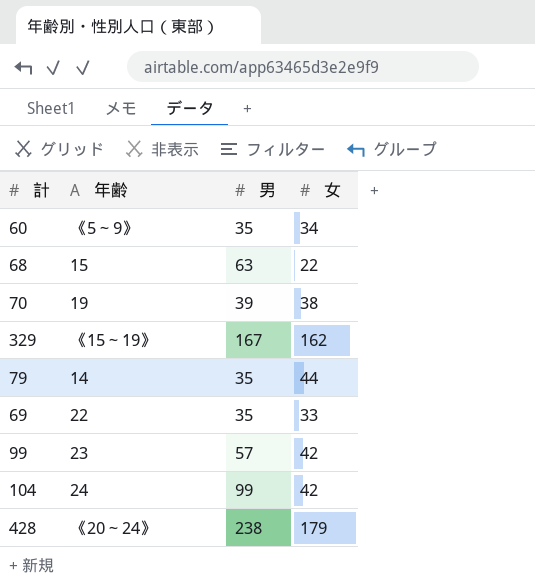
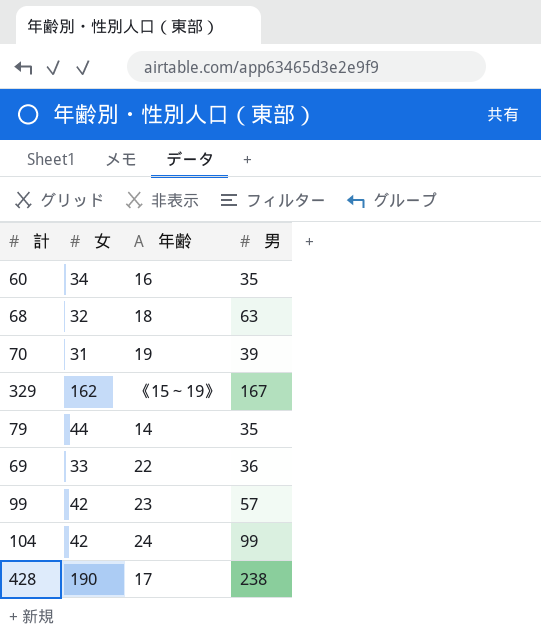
column 女 | position: 4 -> 2
60 | 年齢: 《5～9》 -> 16
68 | 女: 22 -> 32
68 | 年齢: 15 -> 18
70 | 女: 38 -> 31
69 | 男: 35 -> 36
428 | 女: 179 -> 190
428 | 年齢: 《20～24》 -> 17

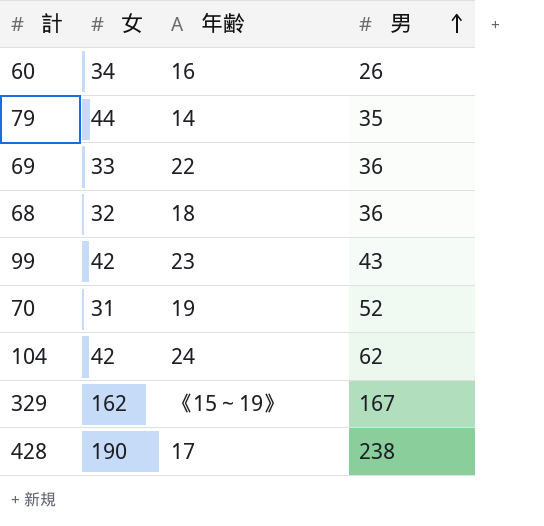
row order: none -> 男 ascending
60 | 男: 35 -> 26
68 | 男: 63 -> 36
99 | 男: 57 -> 43
70 | 男: 39 -> 52
104 | 男: 99 -> 62

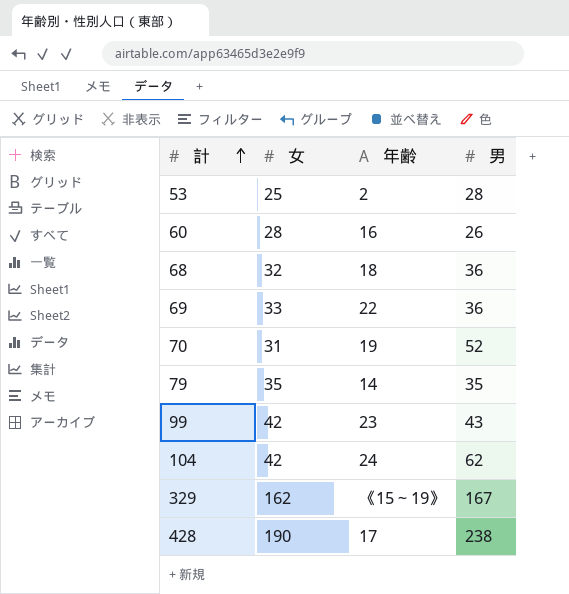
row order: 男 ascending -> 計 ascending
row 53: none -> 25 | 2 | 28
60 | 女: 34 -> 28
79 | 女: 44 -> 35

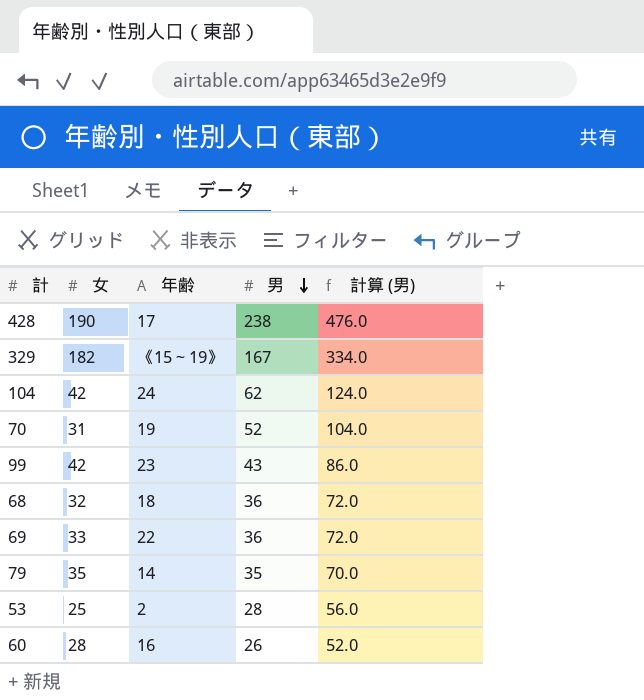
row order: 計 ascending -> 男 descending
column 計算 (男) | formula: none -> [男] * 2
329 | 女: 162 -> 182

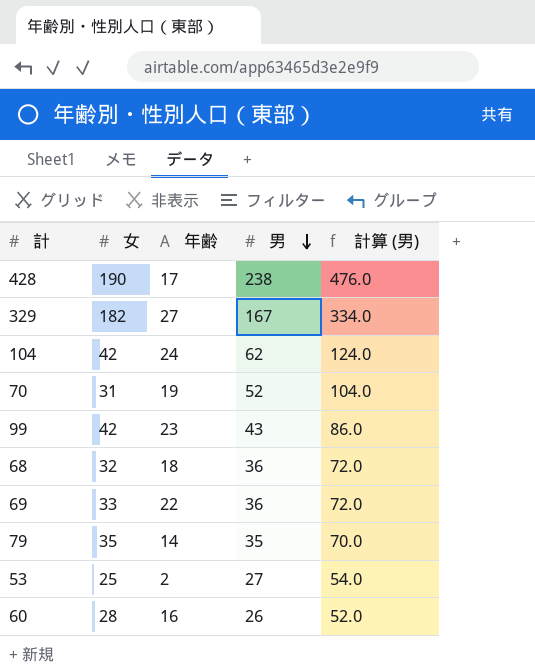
329 | 年齢: 《15～19》 -> 27
53 | 男: 28 -> 27
53 | 計算 (男): 56.0 -> 54.0

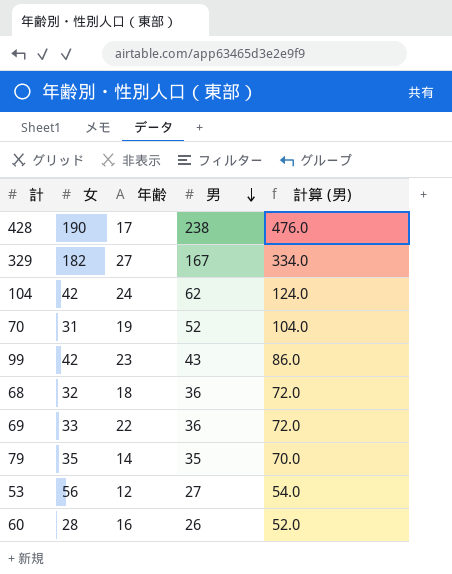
53 | 女: 25 -> 56
53 | 年齢: 2 -> 12

